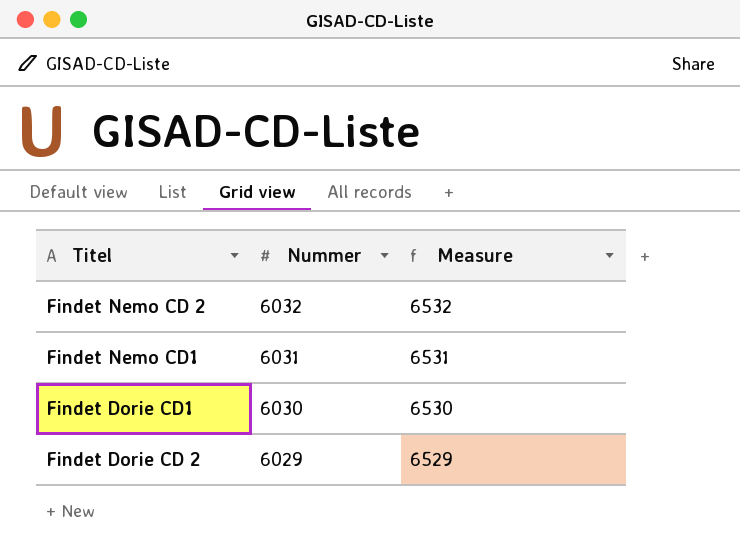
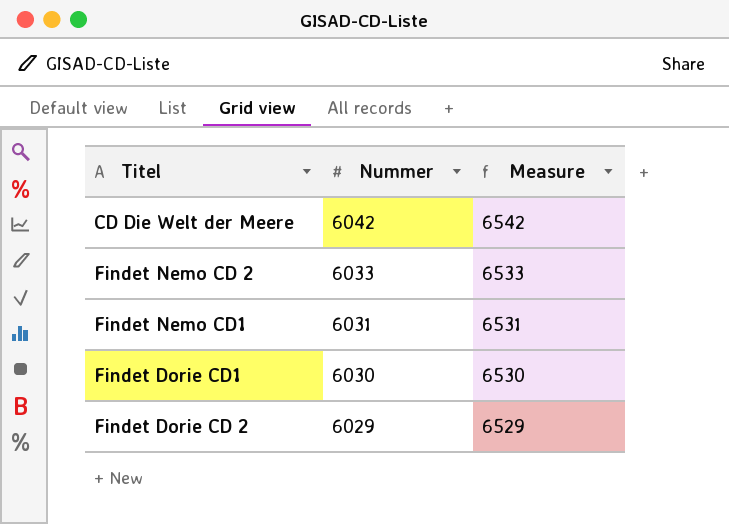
row CD Die Welt der Meere: none -> 6042 | 6542
Findet Nemo CD 2 | Nummer: 6032 -> 6033
Findet Nemo CD 2 | Measure: 6532 -> 6533

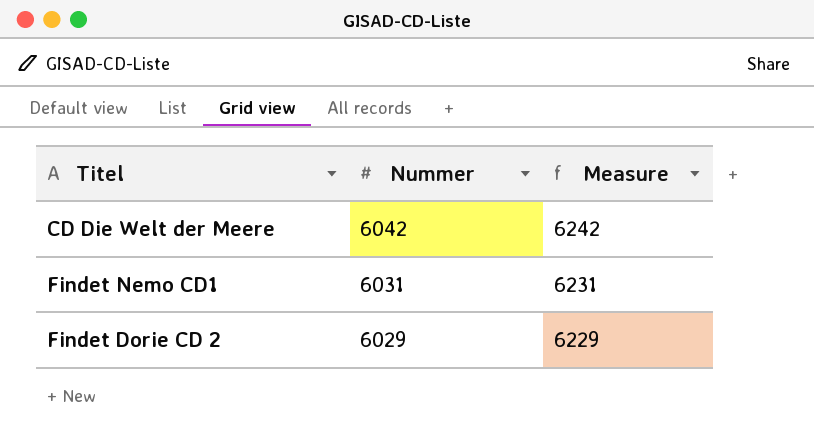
column Measure | formula: [Nummer] + 500 -> [Nummer] + 200
row Findet Nemo CD 2: 6033 | 6533 -> none
row Findet Dorie CD1: 6030 | 6530 -> none

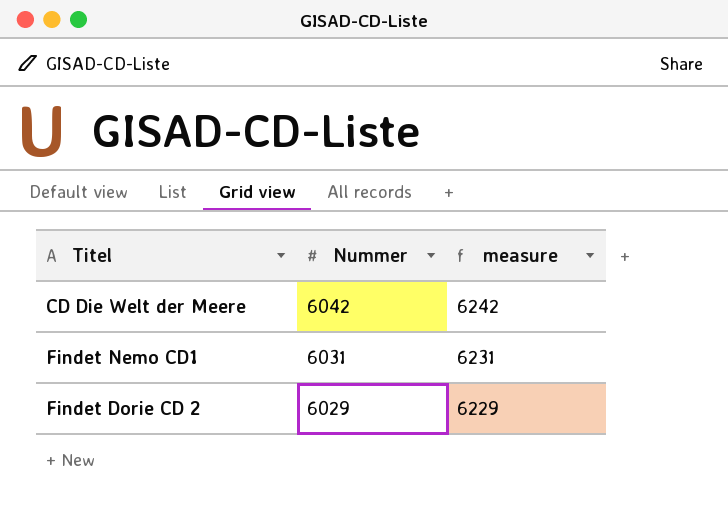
column name: Measure -> measure

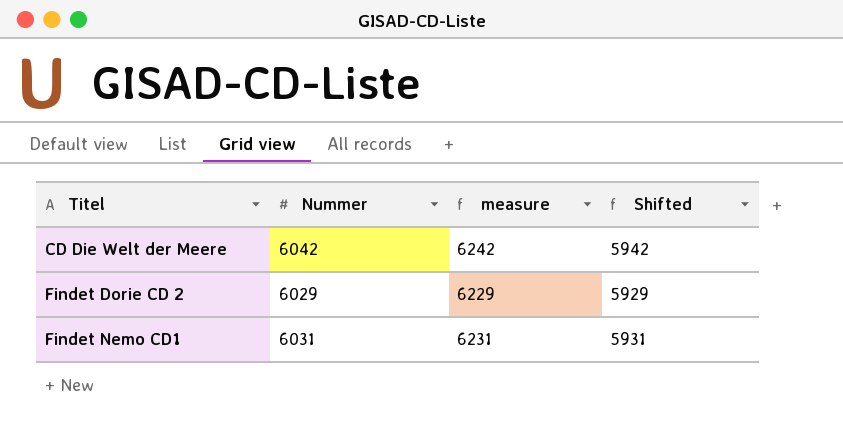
row order: Nummer descending -> Titel ascending
column Shifted | formula: none -> [Nummer] - 100

